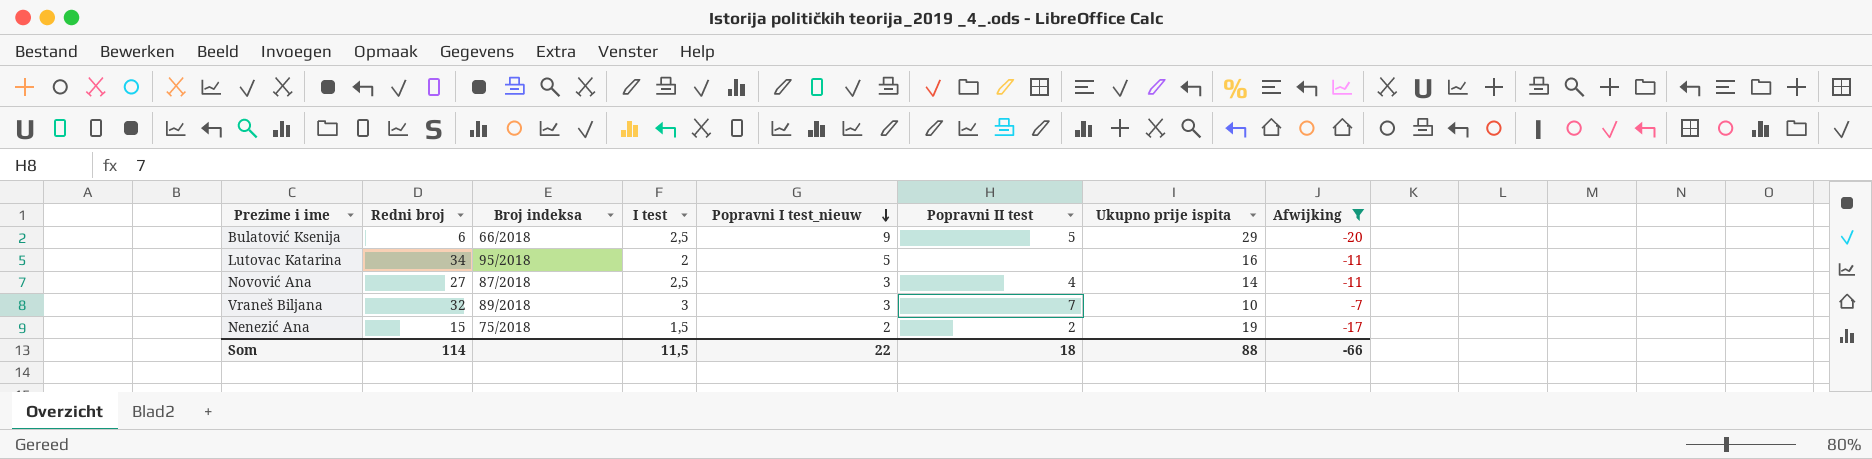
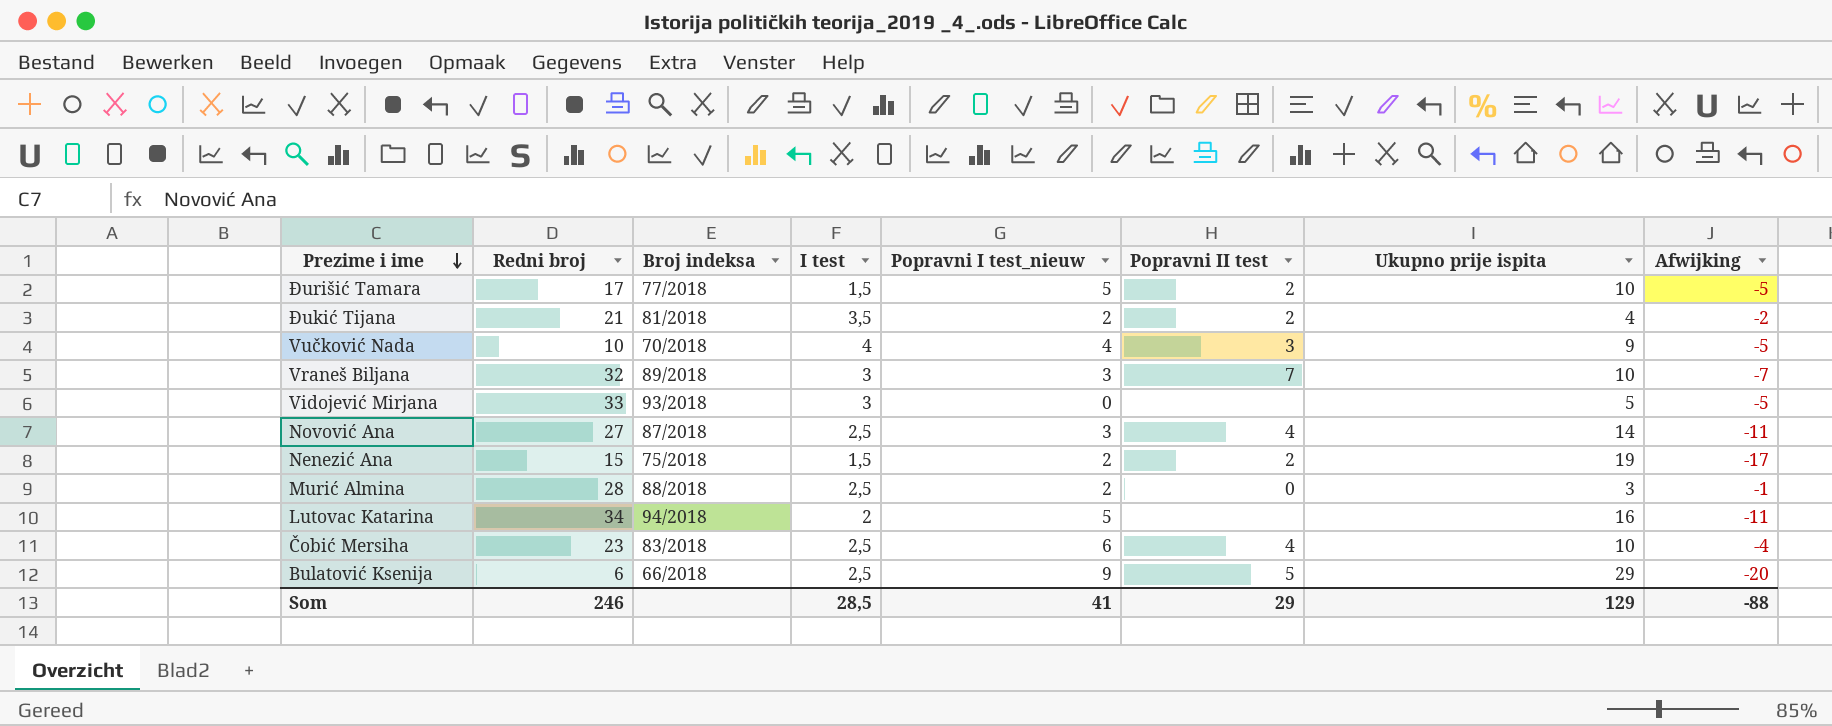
filter: Afwijking <= -7 -> none
row order: Popravni I test_nieuw descending -> Prezime i ime descending
Lutovac Katarina | Broj indeksa: 95/2018 -> 94/2018
Som | Redni broj: 114 -> 246
Som | I test: 11,5 -> 28,5
Som | Popravni I test_nieuw: 22 -> 41
Som | Popravni II test: 18 -> 29
Som | Ukupno prije ispita: 88 -> 129
Som | Afwijking: -66 -> -88

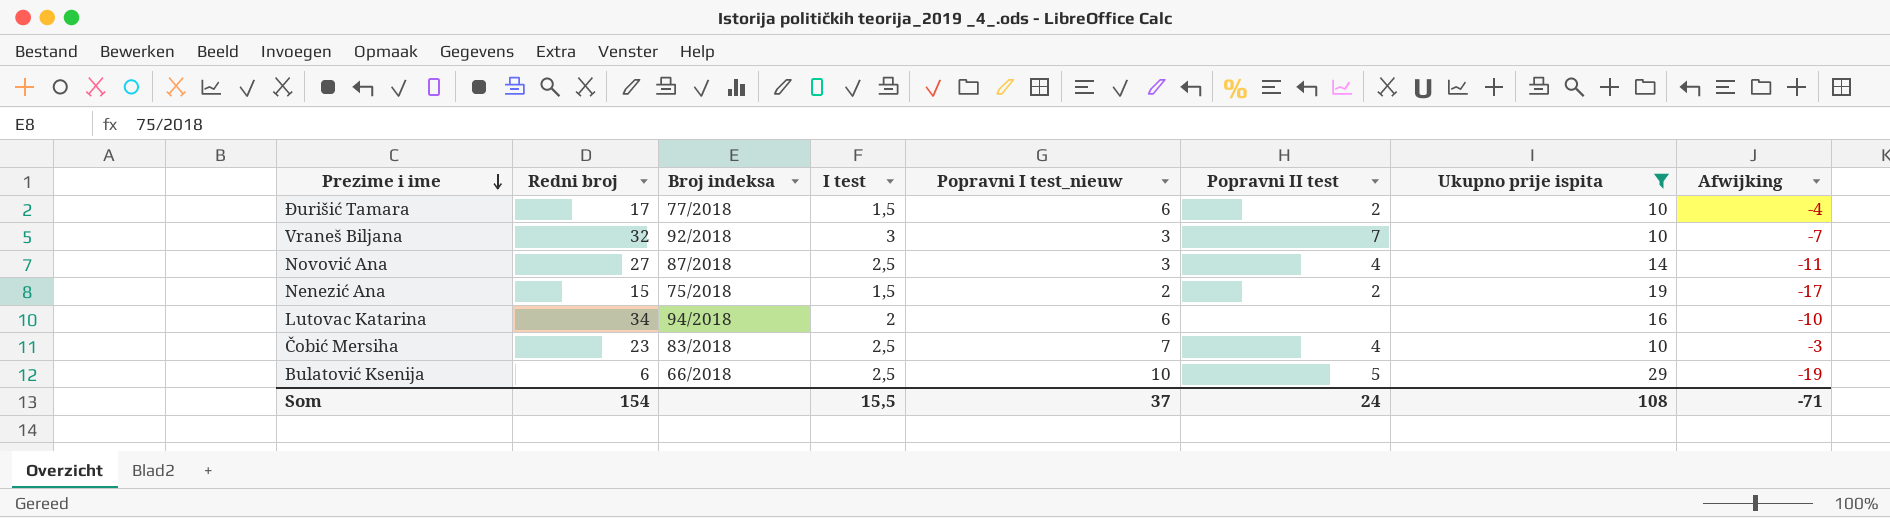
filter: none -> Ukupno prije ispita >= 10
Đurišić Tamara | Popravni I test_nieuw: 5 -> 6
Đurišić Tamara | Afwijking: -5 -> -4
Vraneš Biljana | Broj indeksa: 89/2018 -> 92/2018
Lutovac Katarina | Popravni I test_nieuw: 5 -> 6
Lutovac Katarina | Afwijking: -11 -> -10
Čobić Mersiha | Popravni I test_nieuw: 6 -> 7
Čobić Mersiha | Afwijking: -4 -> -3
Bulatović Ksenija | Popravni I test_nieuw: 9 -> 10
Bulatović Ksenija | Afwijking: -20 -> -19
Som | Redni broj: 246 -> 154
Som | I test: 28,5 -> 15,5
Som | Popravni I test_nieuw: 41 -> 37
Som | Popravni II test: 29 -> 24
Som | Ukupno prije ispita: 129 -> 108
Som | Afwijking: -88 -> -71

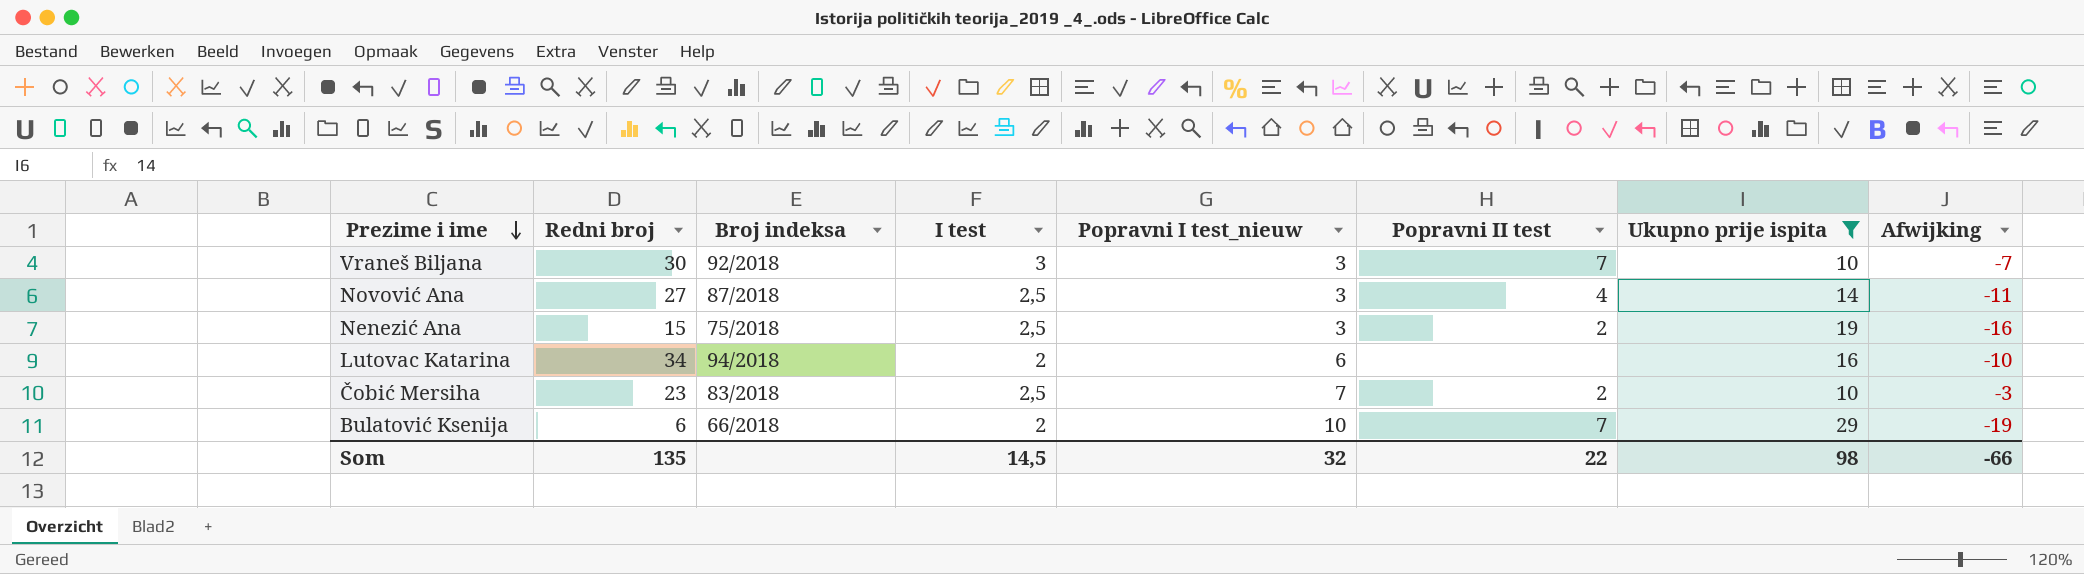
row Đurišić Tamara: 17 | 77/2018 | 1,5 | 6 | 2 | 10 | -4 -> none
Vraneš Biljana | Redni broj: 32 -> 30
Nenezić Ana | I test: 1,5 -> 2,5
Nenezić Ana | Popravni I test_nieuw: 2 -> 3
Nenezić Ana | Afwijking: -17 -> -16
Čobić Mersiha | Popravni II test: 4 -> 2
Bulatović Ksenija | I test: 2,5 -> 2
Bulatović Ksenija | Popravni II test: 5 -> 7
Som | Redni broj: 154 -> 135
Som | I test: 15,5 -> 14,5
Som | Popravni I test_nieuw: 37 -> 32
Som | Popravni II test: 24 -> 22
Som | Ukupno prije ispita: 108 -> 98
Som | Afwijking: -71 -> -66

